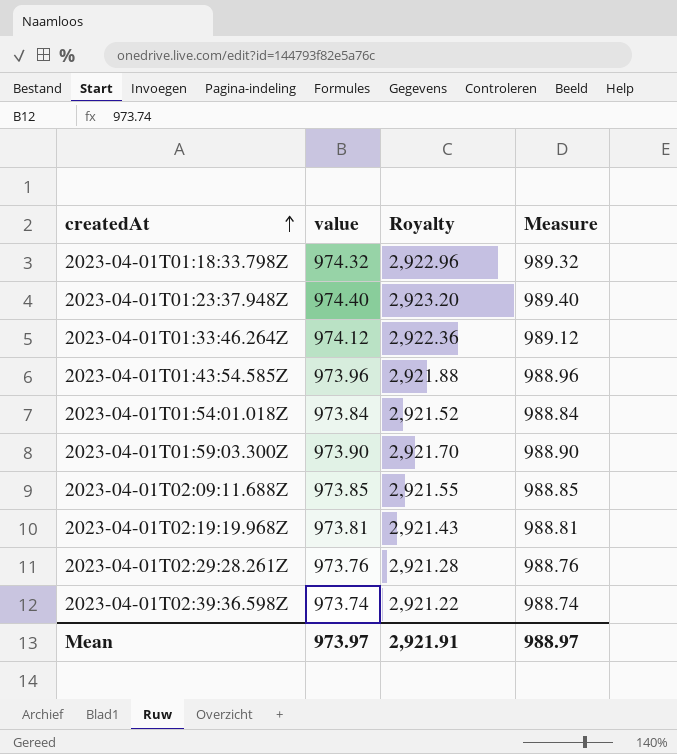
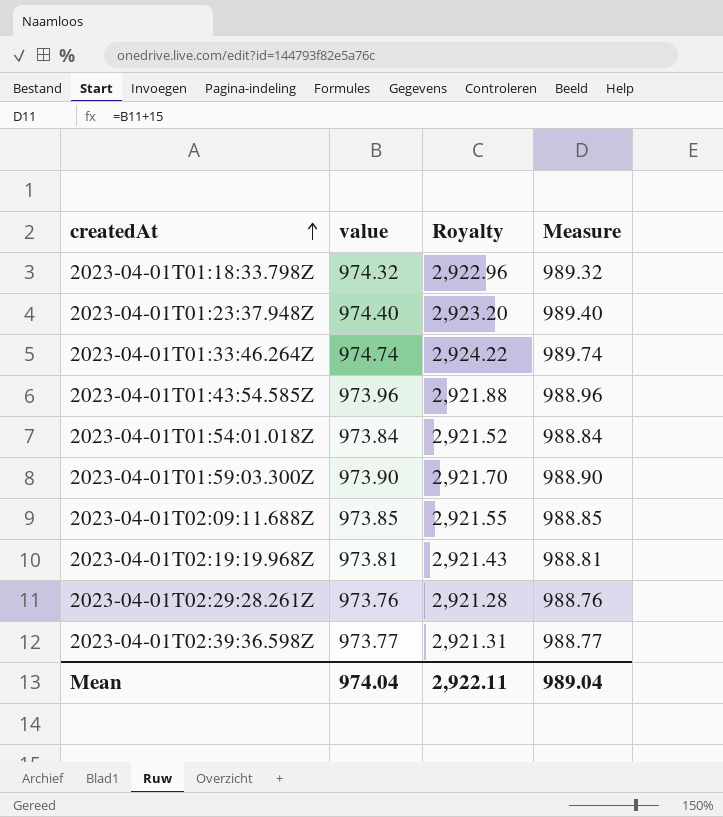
2023-04-01T01:33:46.264Z | value: 974.12 -> 974.74
2023-04-01T01:33:46.264Z | Royalty: 2,922.36 -> 2,924.22
2023-04-01T01:33:46.264Z | Measure: 989.12 -> 989.74
2023-04-01T02:39:36.598Z | value: 973.74 -> 973.77
2023-04-01T02:39:36.598Z | Royalty: 2,921.22 -> 2,921.31
2023-04-01T02:39:36.598Z | Measure: 988.74 -> 988.77
Mean | value: 973.97 -> 974.04
Mean | Royalty: 2,921.91 -> 2,922.11
Mean | Measure: 988.97 -> 989.04

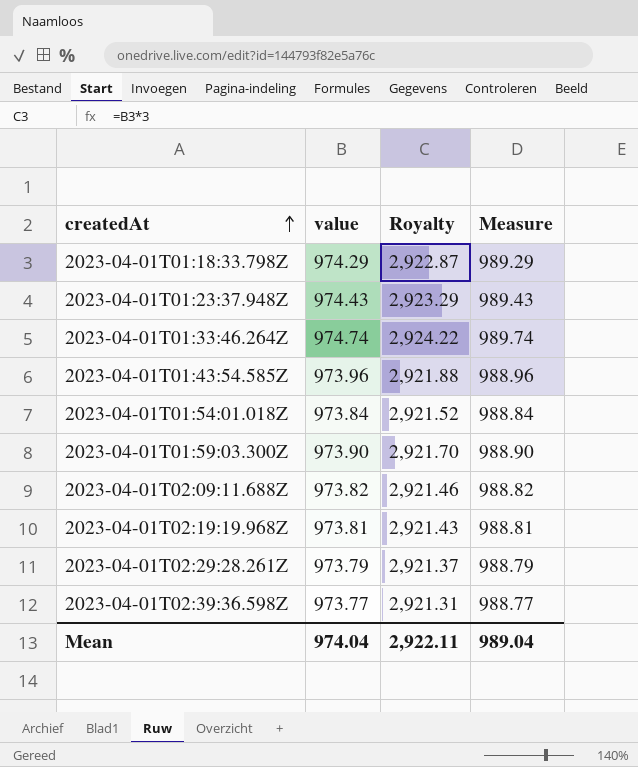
2023-04-01T01:18:33.798Z | value: 974.32 -> 974.29
2023-04-01T01:18:33.798Z | Royalty: 2,922.96 -> 2,922.87
2023-04-01T01:18:33.798Z | Measure: 989.32 -> 989.29
2023-04-01T01:23:37.948Z | value: 974.40 -> 974.43
2023-04-01T01:23:37.948Z | Royalty: 2,923.20 -> 2,923.29
2023-04-01T01:23:37.948Z | Measure: 989.40 -> 989.43
2023-04-01T02:09:11.688Z | value: 973.85 -> 973.82
2023-04-01T02:09:11.688Z | Royalty: 2,921.55 -> 2,921.46
2023-04-01T02:09:11.688Z | Measure: 988.85 -> 988.82
2023-04-01T02:29:28.261Z | value: 973.76 -> 973.79
2023-04-01T02:29:28.261Z | Royalty: 2,921.28 -> 2,921.37
2023-04-01T02:29:28.261Z | Measure: 988.76 -> 988.79

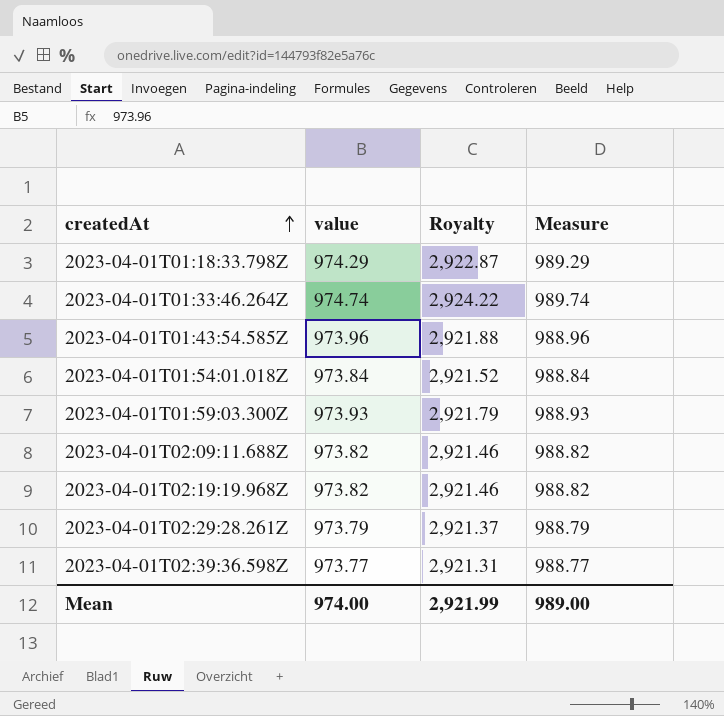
row 2023-04-01T01:23:37.948Z: 974.43 | 2,923.29 | 989.43 -> none
2023-04-01T01:59:03.300Z | value: 973.90 -> 973.93
2023-04-01T01:59:03.300Z | Royalty: 2,921.70 -> 2,921.79
2023-04-01T01:59:03.300Z | Measure: 988.90 -> 988.93
2023-04-01T02:19:19.968Z | value: 973.81 -> 973.82
2023-04-01T02:19:19.968Z | Royalty: 2,921.43 -> 2,921.46
2023-04-01T02:19:19.968Z | Measure: 988.81 -> 988.82
Mean | value: 974.04 -> 974.00
Mean | Royalty: 2,922.11 -> 2,921.99
Mean | Measure: 989.04 -> 989.00

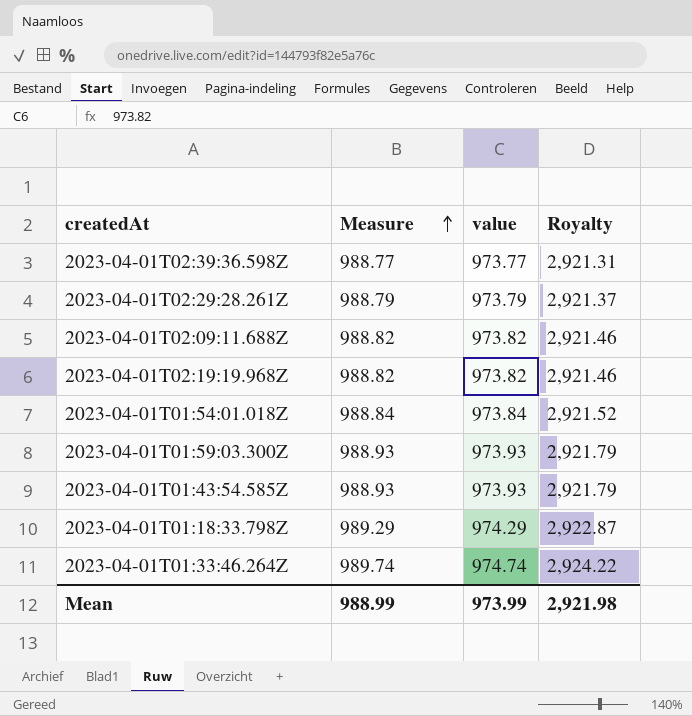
row order: createdAt ascending -> Measure ascending
column Measure | position: 4 -> 2
2023-04-01T01:43:54.585Z | Measure: 988.96 -> 988.93
2023-04-01T01:43:54.585Z | value: 973.96 -> 973.93
2023-04-01T01:43:54.585Z | Royalty: 2,921.88 -> 2,921.79
Mean | Measure: 989.00 -> 988.99
Mean | value: 974.00 -> 973.99
Mean | Royalty: 2,921.99 -> 2,921.98

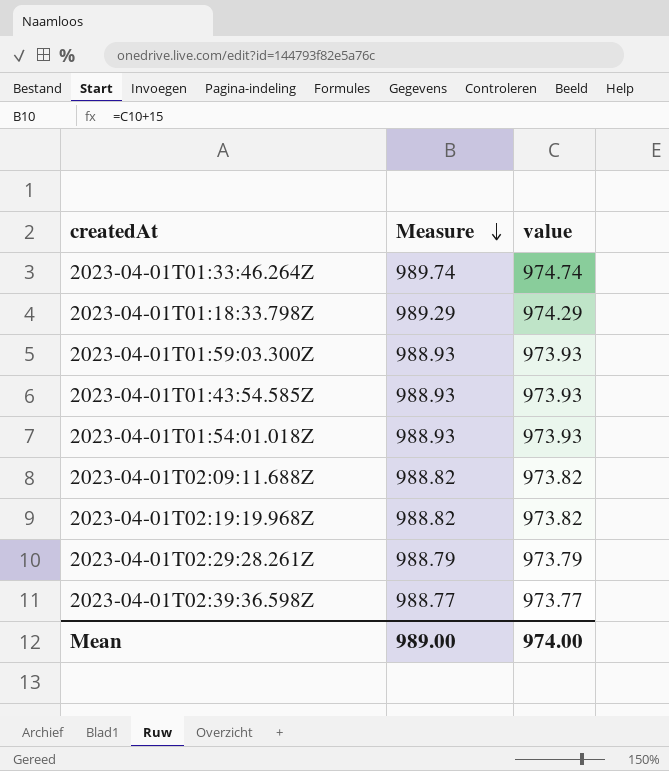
row order: Measure ascending -> Measure descending
column Royalty | formula: [value] * 3 -> none
2023-04-01T01:54:01.018Z | Measure: 988.84 -> 988.93
2023-04-01T01:54:01.018Z | value: 973.84 -> 973.93
Mean | Measure: 988.99 -> 989.00
Mean | value: 973.99 -> 974.00

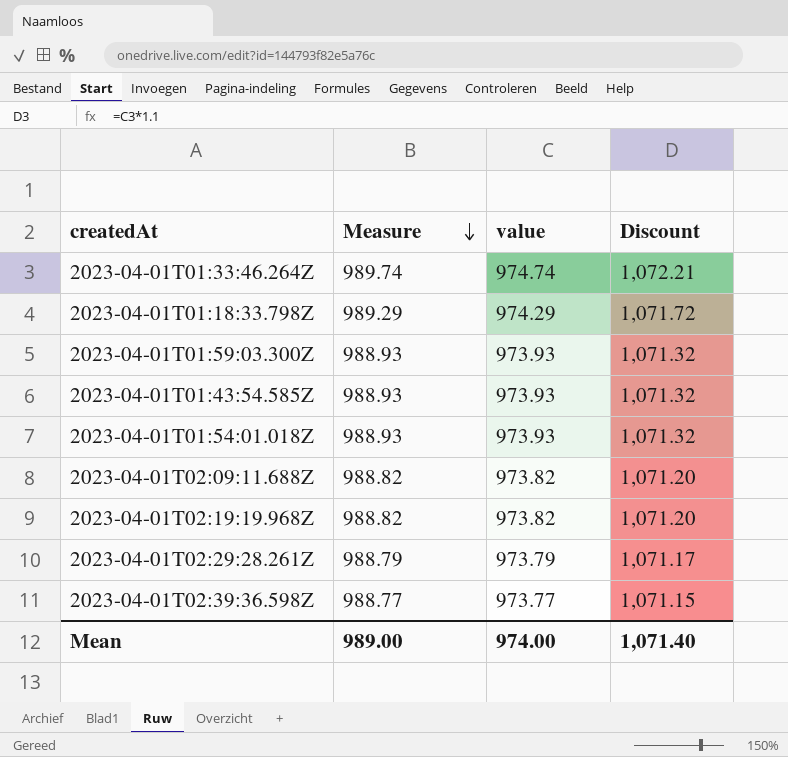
column Discount | formula: none -> [value] * 1.1

